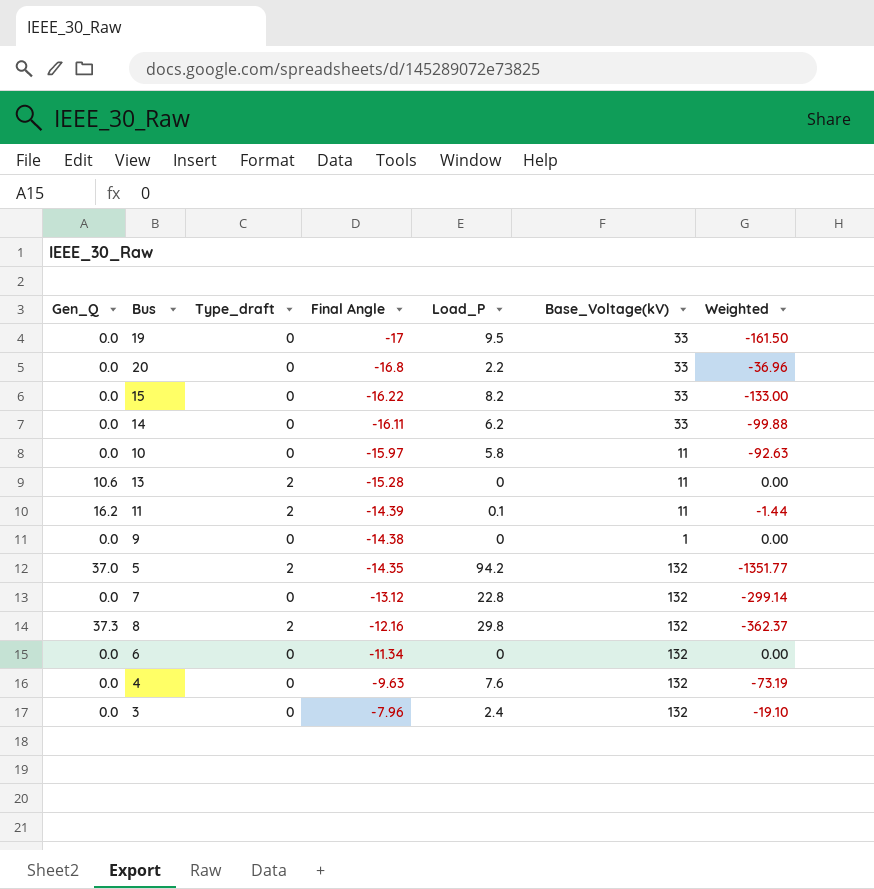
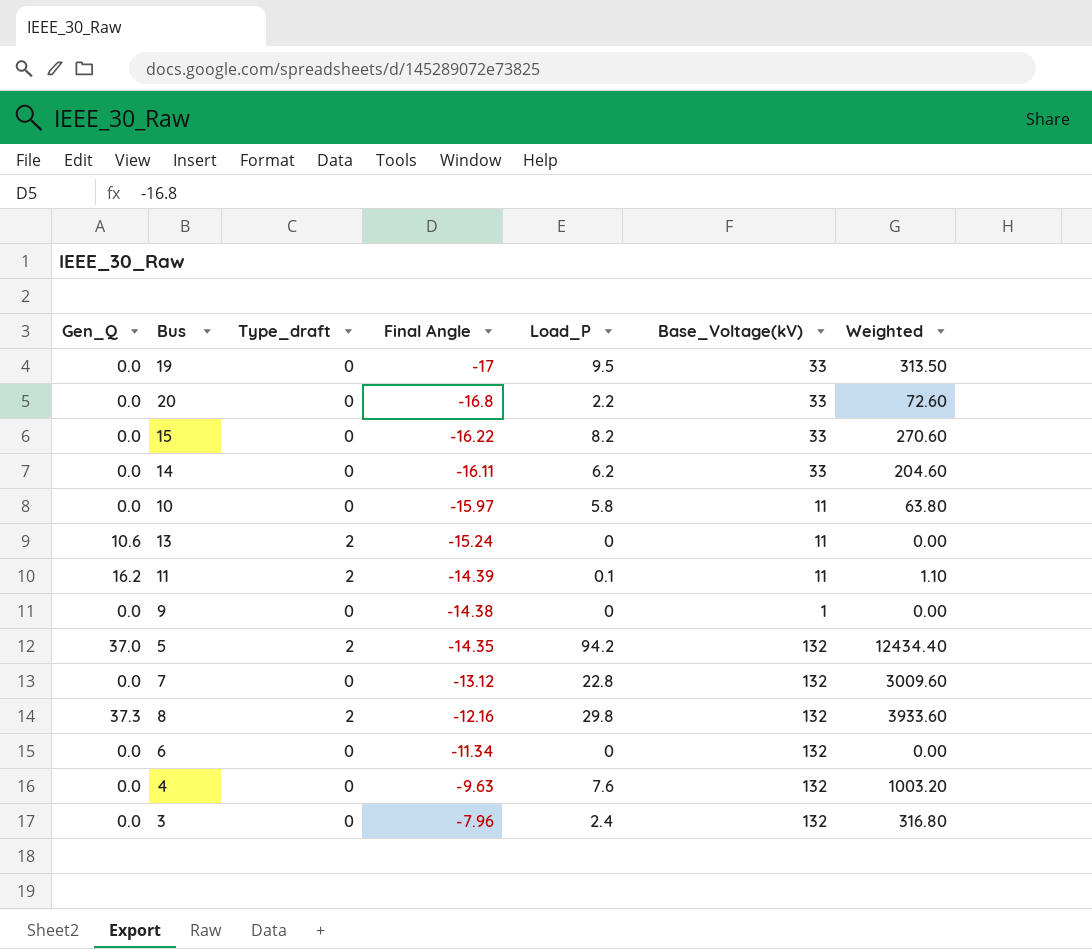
column Weighted | formula: [Final Angle] * [Load_P] -> [Load_P] * [Base_Voltage(kV)]
13 | Final Angle: -15.28 -> -15.24

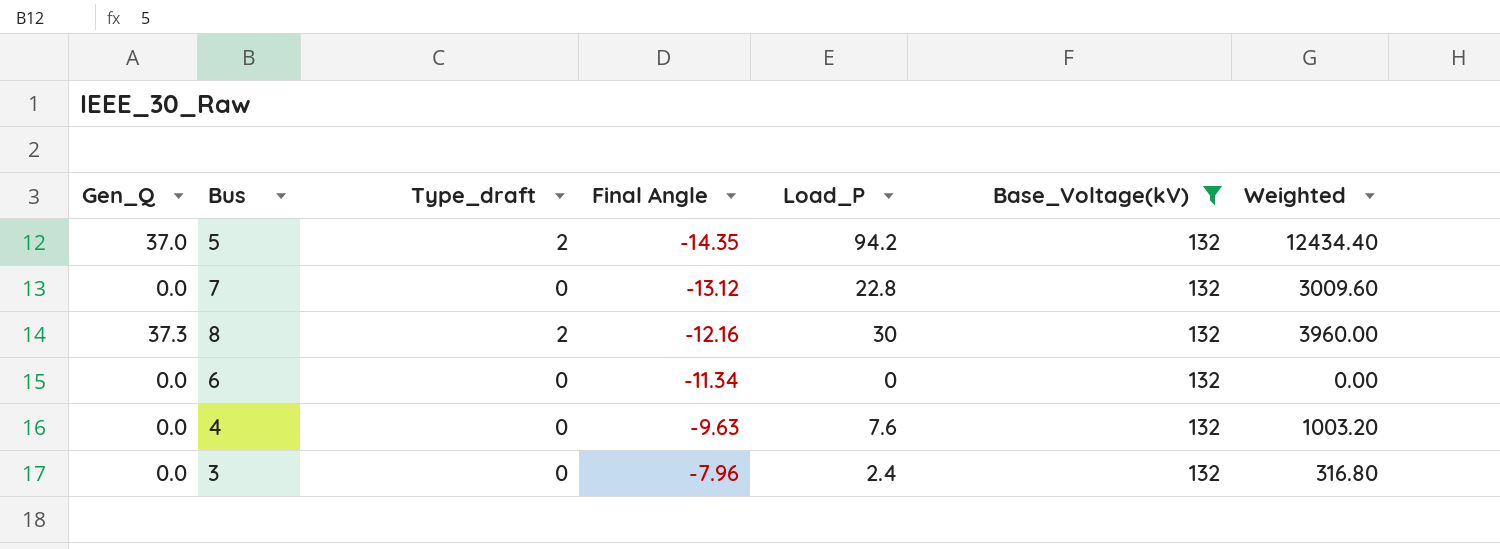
filter: none -> Base_Voltage(kV) = 132
8 | Load_P: 29.8 -> 30
8 | Weighted: 3933.60 -> 3960.00

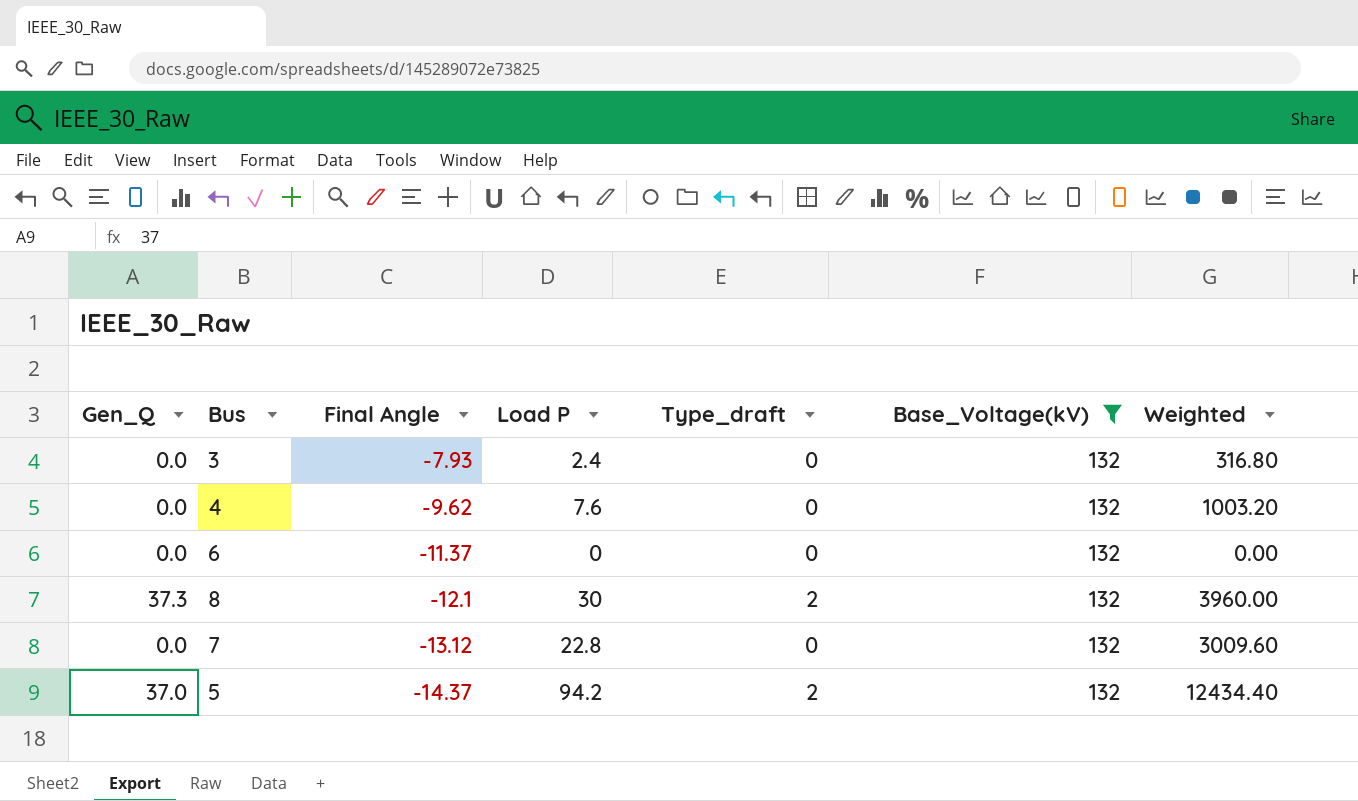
row order: Final Angle ascending -> Final Angle descending
column name: Load_P -> Load P
column Type_draft | position: 3 -> 5
3 | Final Angle: -7.96 -> -7.93
4 | Final Angle: -9.63 -> -9.62
6 | Final Angle: -11.34 -> -11.37
8 | Final Angle: -12.16 -> -12.1
5 | Final Angle: -14.35 -> -14.37

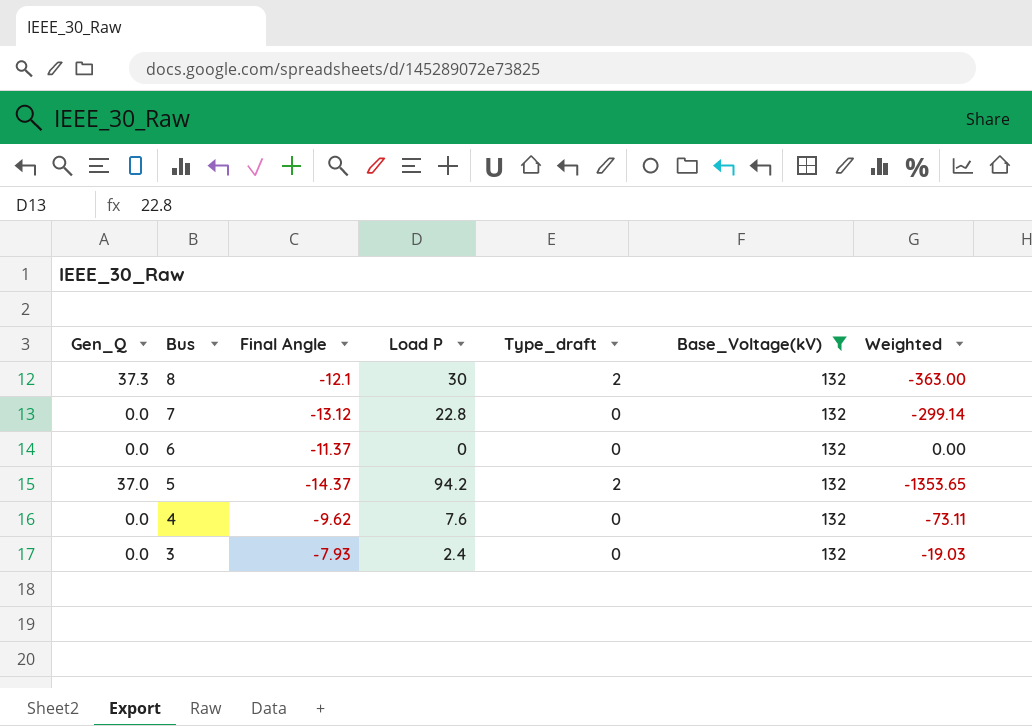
row order: Final Angle descending -> Bus descending
column Weighted | formula: [Load P] * [Base_Voltage(kV)] -> [Final Angle] * [Load P]

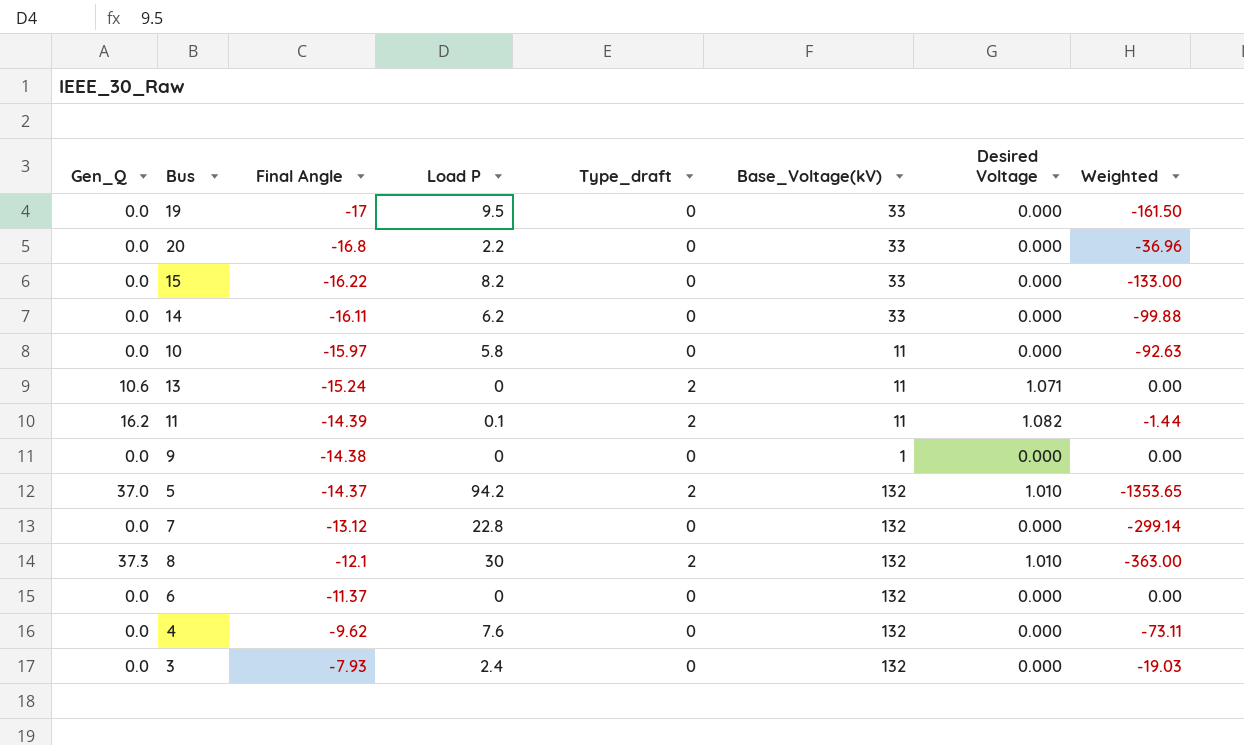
filter: Base_Voltage(kV) = 132 -> none
row order: Bus descending -> Final Angle ascending
column Desired Voltage | position: none -> 7

